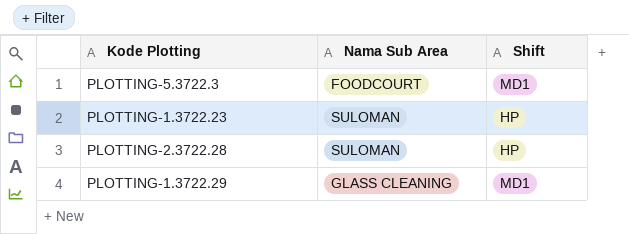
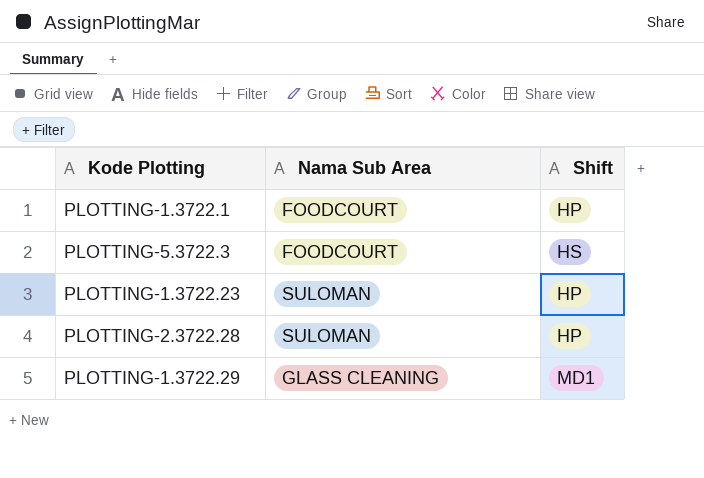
row PLOTTING-1.3722.1: none -> FOODCOURT | HP
PLOTTING-5.3722.3 | Shift: MD1 -> HS

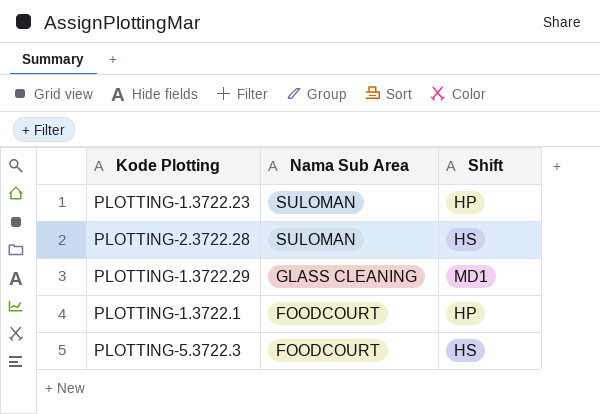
row order: none -> Nama Sub Area descending
PLOTTING-2.3722.28 | Shift: HP -> HS

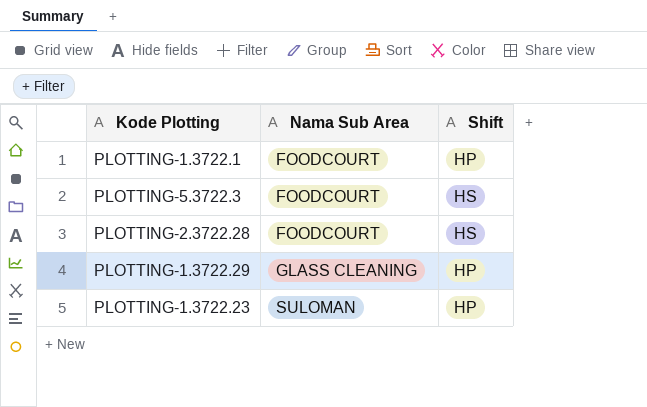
row order: Nama Sub Area descending -> Nama Sub Area ascending
PLOTTING-2.3722.28 | Nama Sub Area: SULOMAN -> FOODCOURT
PLOTTING-1.3722.29 | Shift: MD1 -> HP

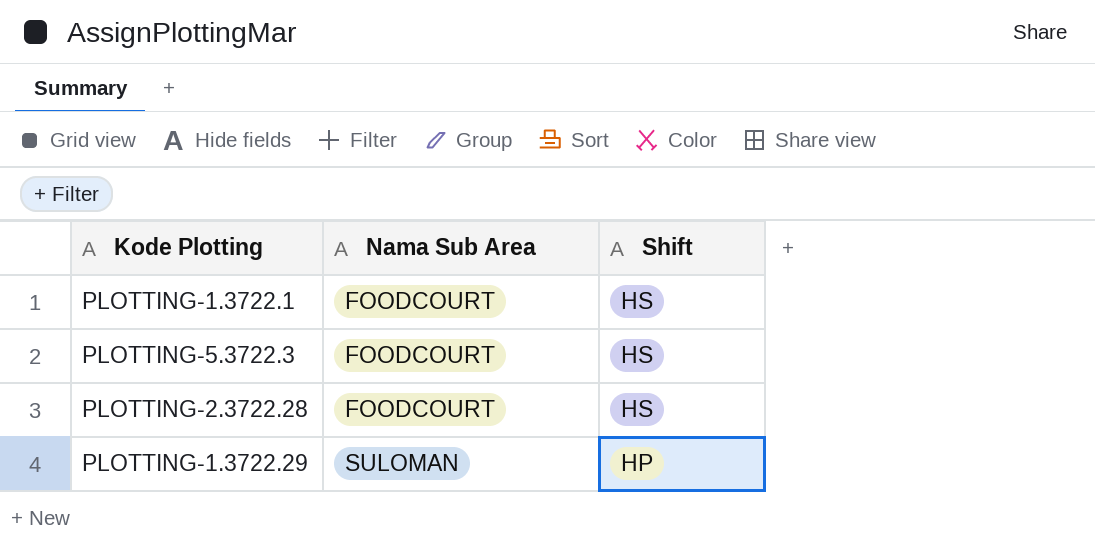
row PLOTTING-1.3722.23: SULOMAN | HP -> none
PLOTTING-1.3722.1 | Shift: HP -> HS
PLOTTING-1.3722.29 | Nama Sub Area: GLASS CLEANING -> SULOMAN

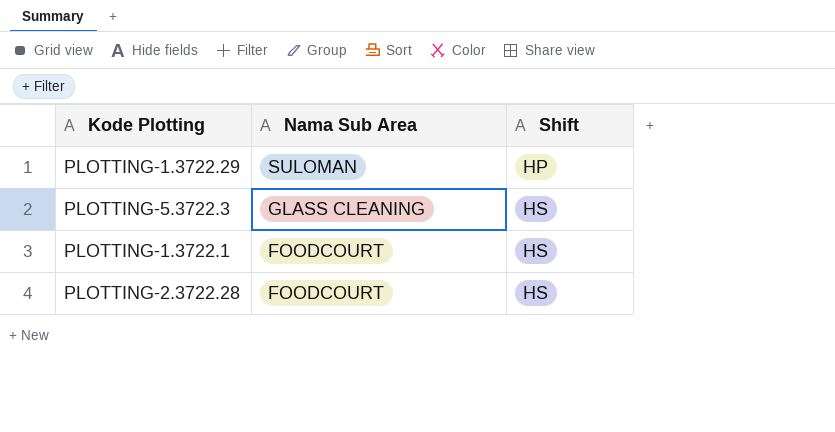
row order: Nama Sub Area ascending -> Nama Sub Area descending
PLOTTING-5.3722.3 | Nama Sub Area: FOODCOURT -> GLASS CLEANING

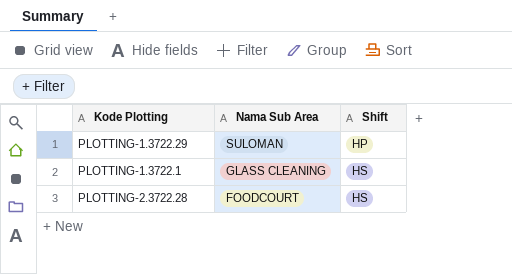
row PLOTTING-5.3722.3: GLASS CLEANING | HS -> none
PLOTTING-1.3722.1 | Nama Sub Area: FOODCOURT -> GLASS CLEANING

